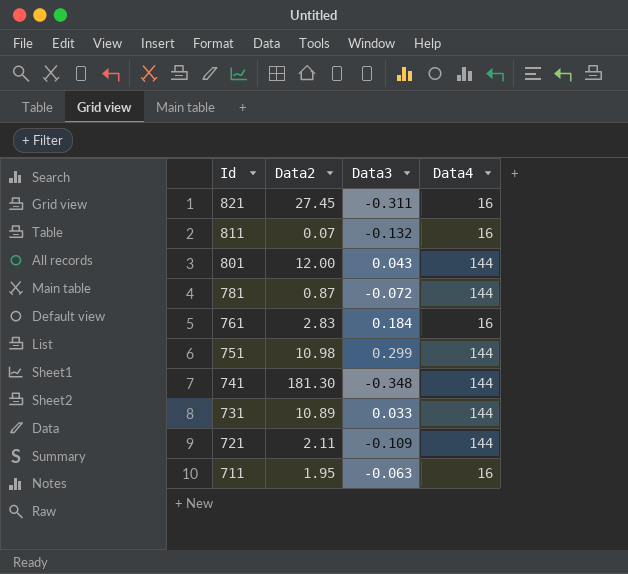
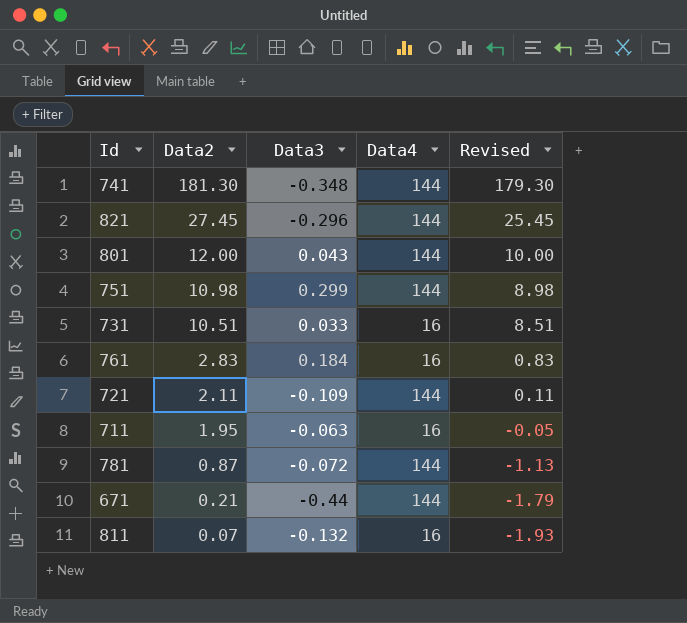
row order: Id descending -> Data2 descending
column Revised | formula: none -> [Data2] - 2
821 | Data3: -0.311 -> -0.296
821 | Data4: 16 -> 144
731 | Data2: 10.89 -> 10.51
731 | Data4: 144 -> 16
row 671: none -> 0.21 | -0.44 | 144 | -1.79

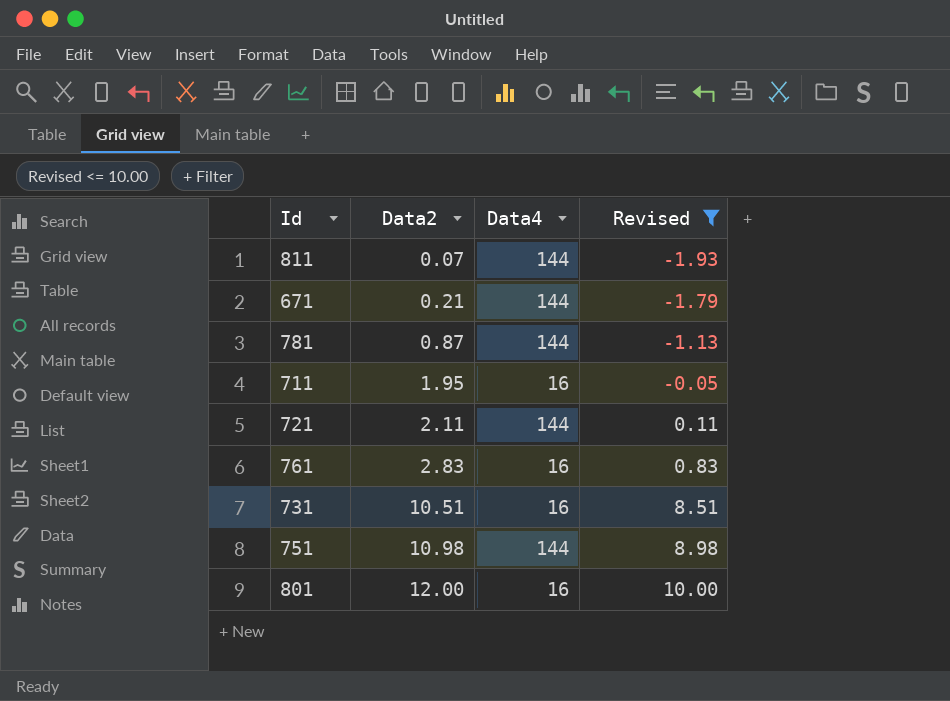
filter: none -> Revised <= 10.00
row order: Data2 descending -> Data2 ascending
column Data3 | position: 3 -> none
811 | Data4: 16 -> 144
801 | Data4: 144 -> 16

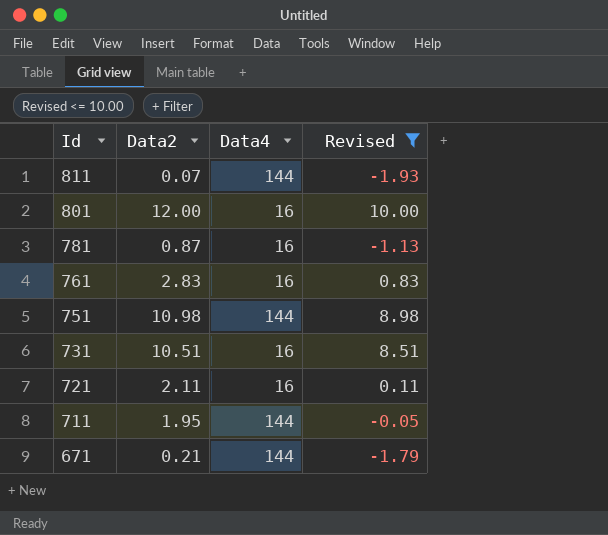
row order: Data2 ascending -> Id descending
781 | Data4: 144 -> 16
721 | Data4: 144 -> 16
711 | Data4: 16 -> 144

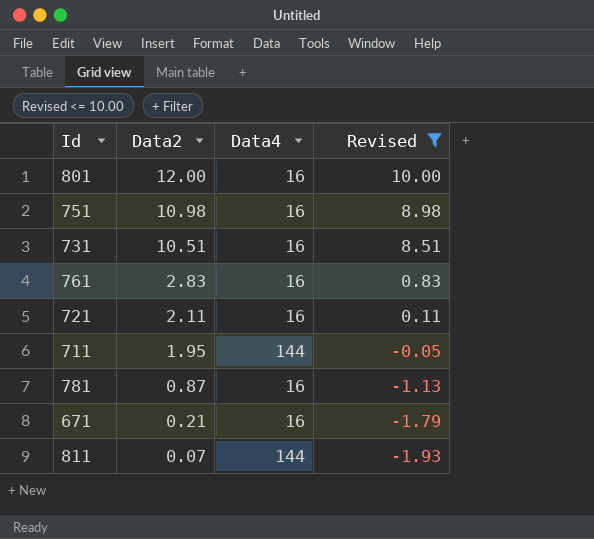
row order: Id descending -> Data2 descending
751 | Data4: 144 -> 16
671 | Data4: 144 -> 16

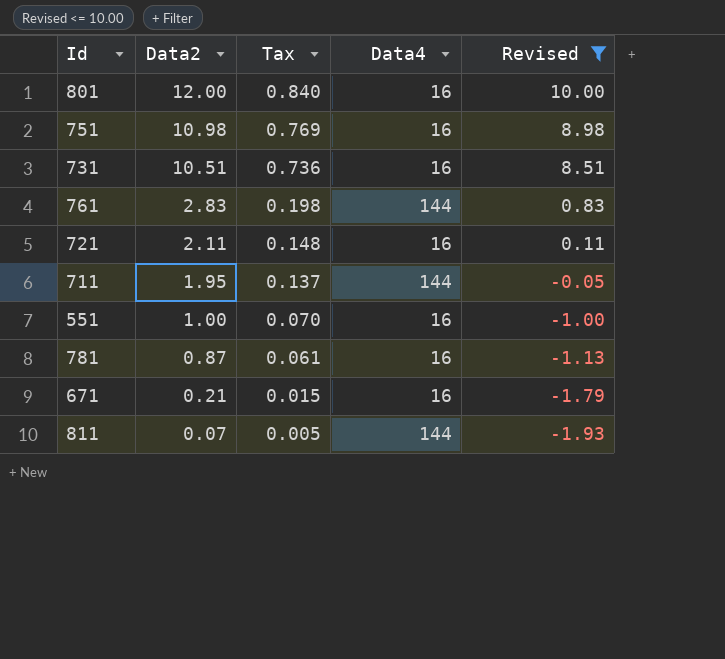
column Tax | formula: none -> [Data2] * 0.07
761 | Data4: 16 -> 144
row 551: none -> 1.00 | 0.070 | 16 | -1.00

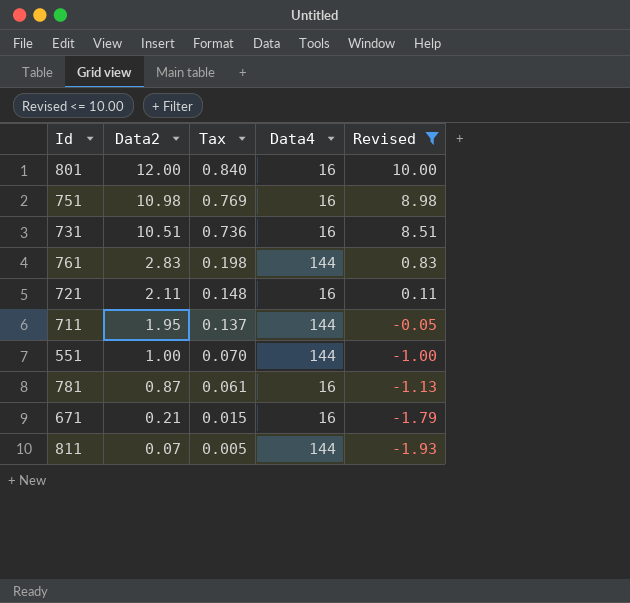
551 | Data4: 16 -> 144

